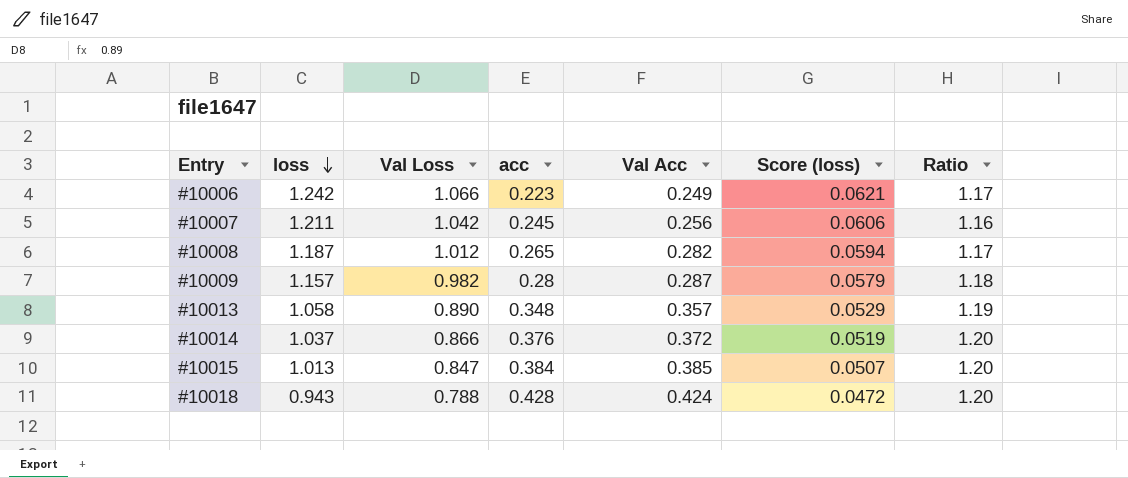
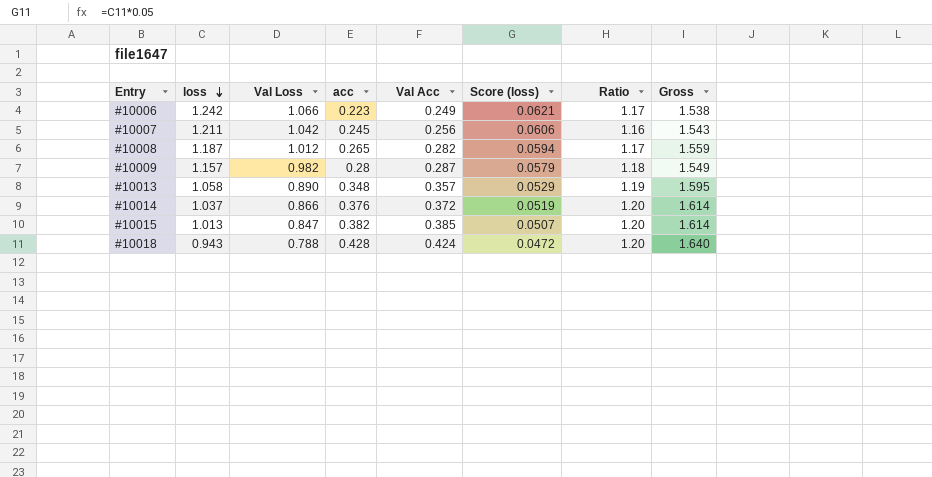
column Gross | formula: none -> [Val Loss] + [acc] + [Val Acc]
#10015 | acc: 0.384 -> 0.382

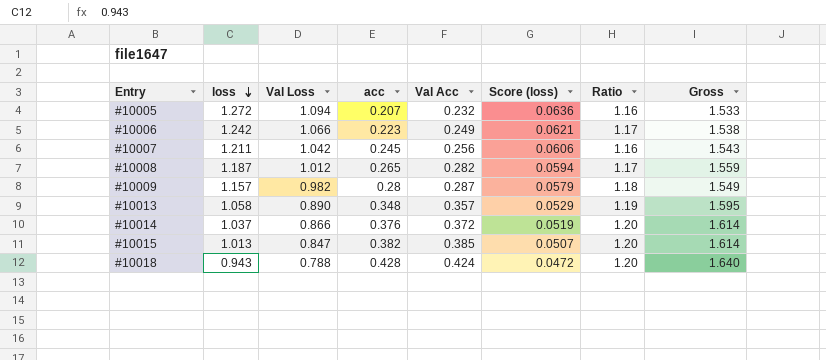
row #10005: none -> 1.272 | 1.094 | 0.207 | 0.232 | 0.0636 | 1.16 | 1.533

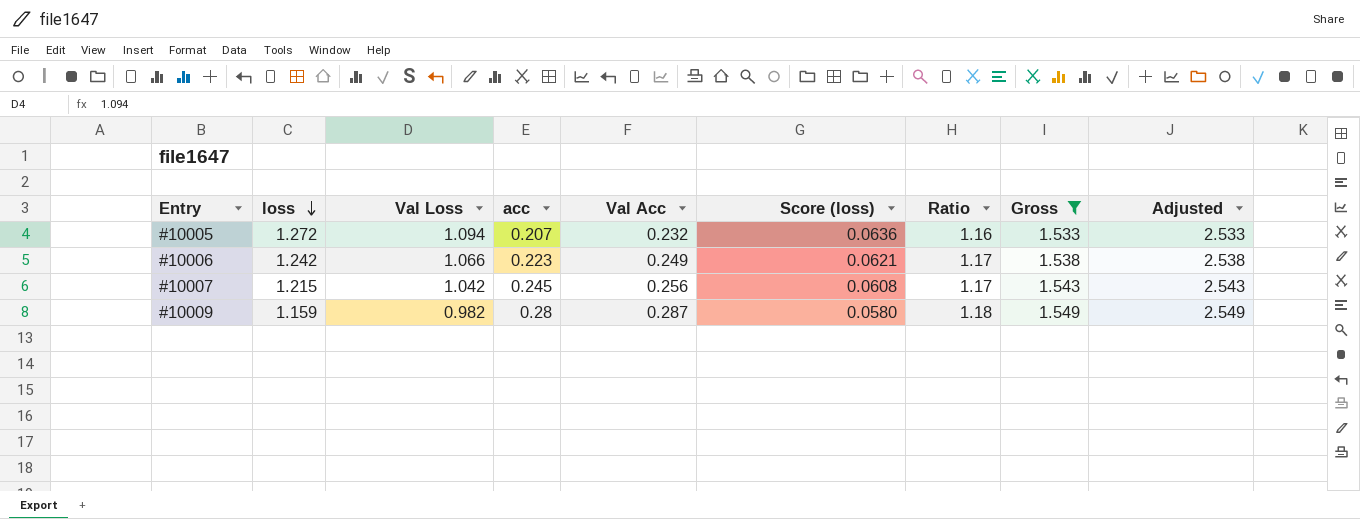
filter: none -> Gross <= 1.549
column Adjusted | formula: none -> [Gross] + 1
#10007 | loss: 1.211 -> 1.215
#10007 | Score (loss): 0.0606 -> 0.0608
#10007 | Ratio: 1.16 -> 1.17
#10009 | loss: 1.157 -> 1.159
#10009 | Score (loss): 0.0579 -> 0.0580

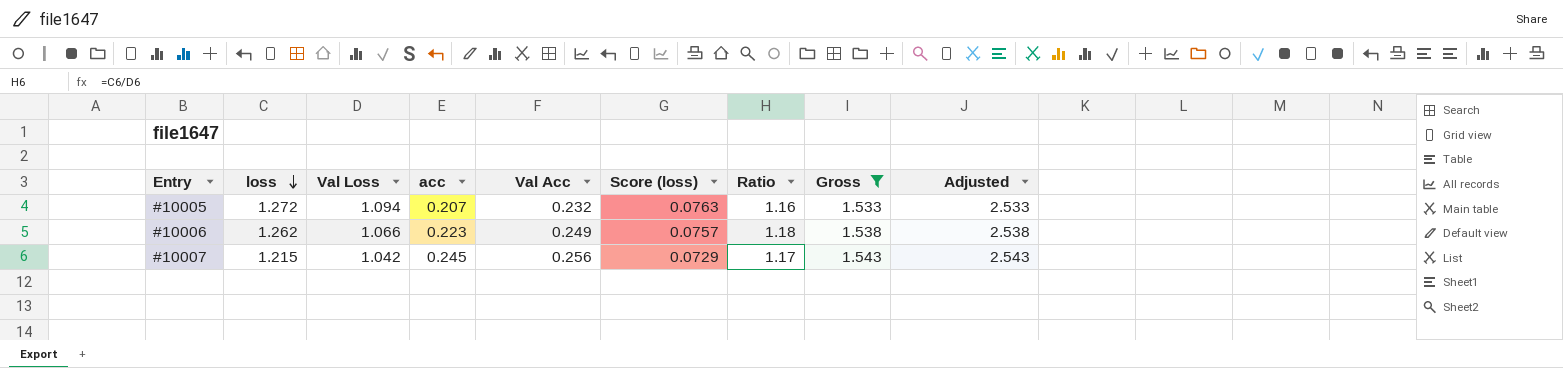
column Score (loss) | formula: [loss] * 0.05 -> [loss] * 0.06
row #10009: 1.159 | 0.982 | 0.28 | 0.287 | 0.0580 | 1.18 | 1.549 | 2.549 -> none
#10006 | loss: 1.242 -> 1.262
#10006 | Ratio: 1.17 -> 1.18

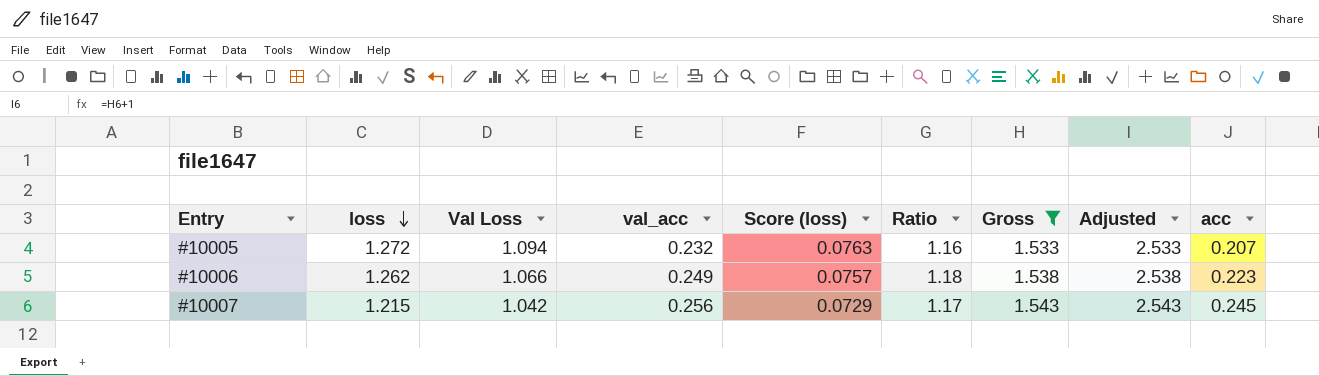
column name: Val Acc -> val_acc
column acc | position: 4 -> 9

